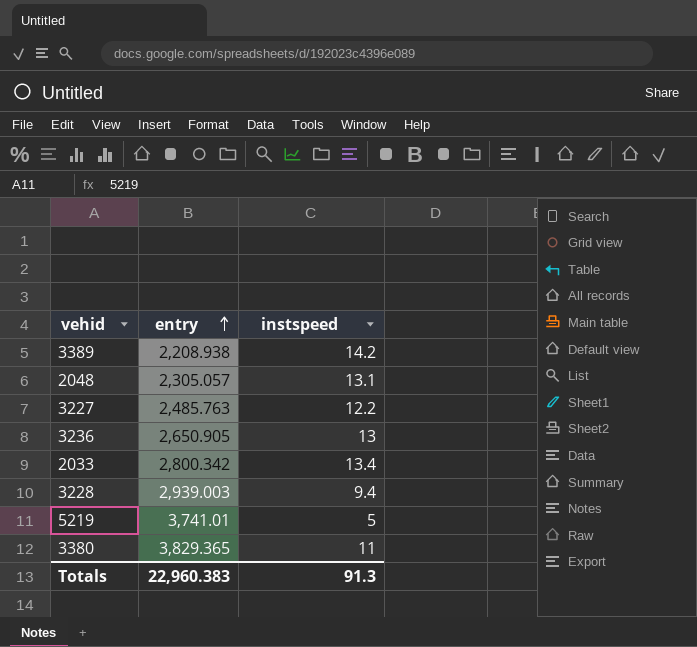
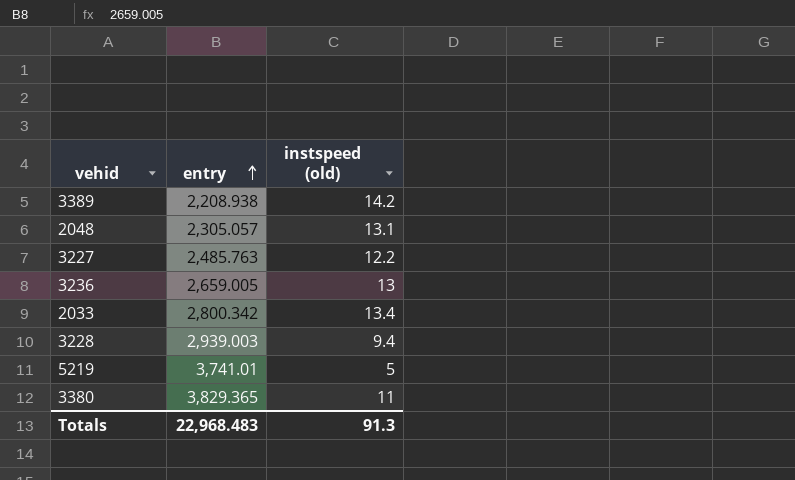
column name: instspeed -> instspeed (old)
3236 | entry: 2,650.905 -> 2,659.005
Totals | entry: 22,960.383 -> 22,968.483

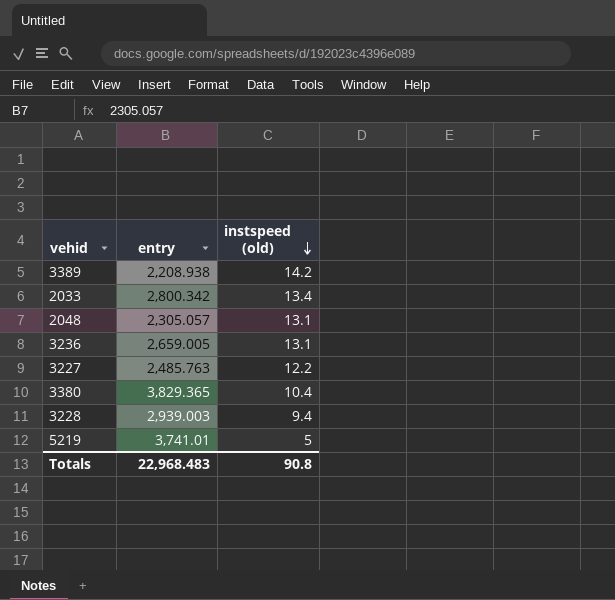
row order: entry ascending -> instspeed (old) descending
3236 | instspeed (old): 13 -> 13.1
3380 | instspeed (old): 11 -> 10.4
Totals | instspeed (old): 91.3 -> 90.8

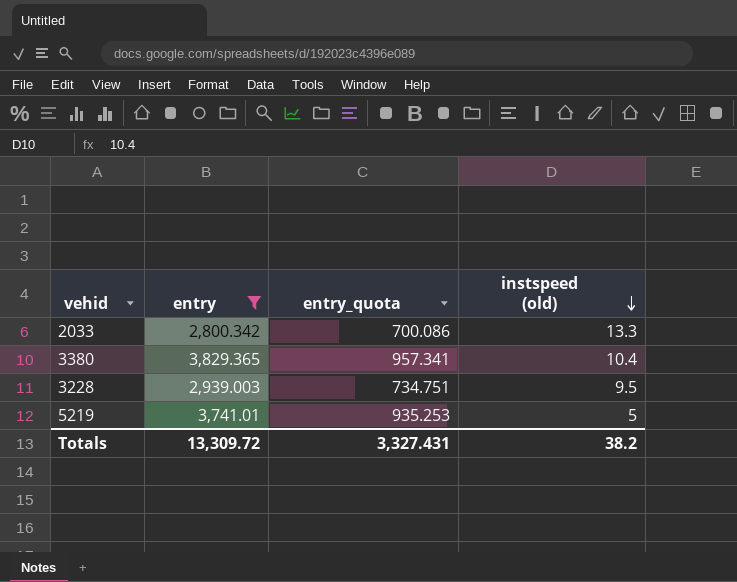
filter: none -> entry >= 2,800.342
column entry_quota | formula: none -> [entry] * 0.25
2033 | instspeed (old): 13.4 -> 13.3
3228 | instspeed (old): 9.4 -> 9.5
Totals | entry: 22,968.483 -> 13,309.72
Totals | instspeed (old): 90.8 -> 38.2

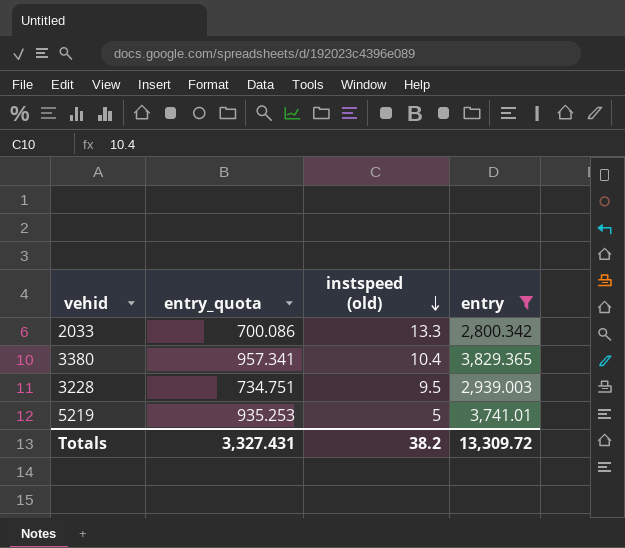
column entry | position: 2 -> 4

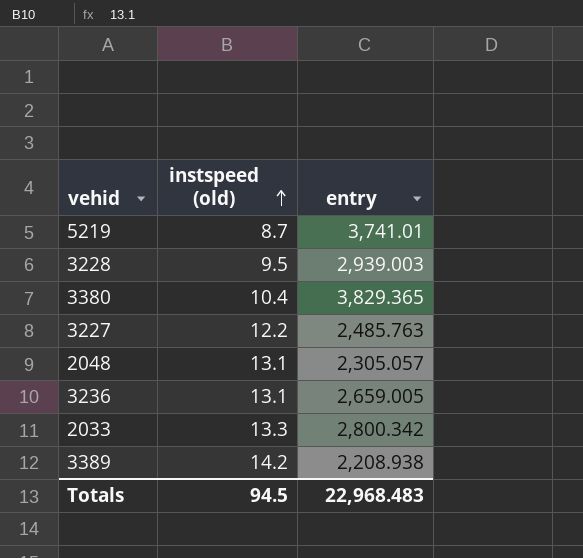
filter: entry >= 2,800.342 -> none
row order: instspeed (old) descending -> instspeed (old) ascending
column entry_quota | formula: [entry] * 0.25 -> none
5219 | instspeed (old): 5 -> 8.7
Totals | instspeed (old): 38.2 -> 94.5
Totals | entry: 13,309.72 -> 22,968.483

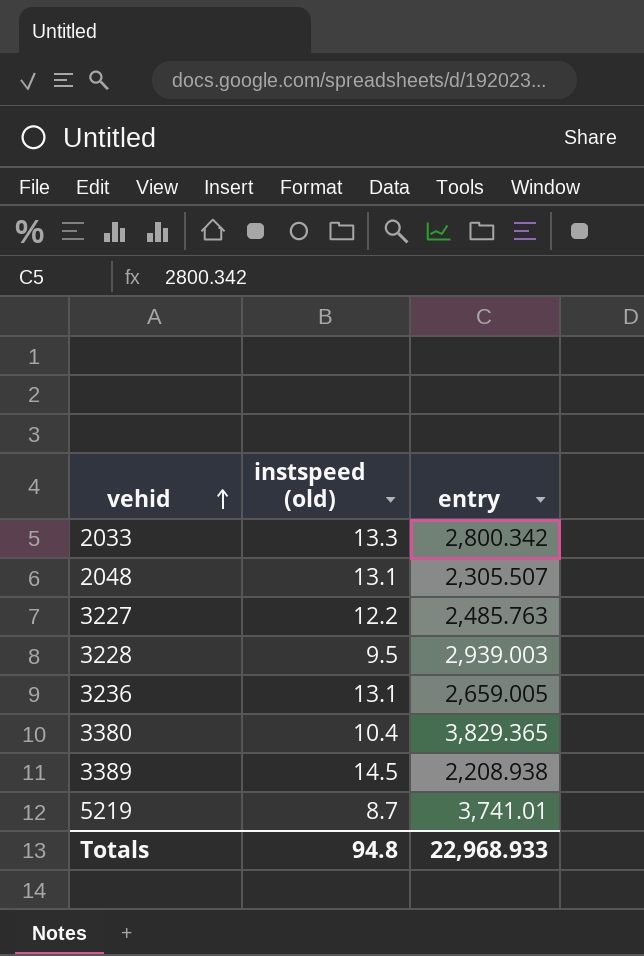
row order: instspeed (old) ascending -> vehid ascending
2048 | entry: 2,305.057 -> 2,305.507
3389 | instspeed (old): 14.2 -> 14.5
Totals | instspeed (old): 94.5 -> 94.8
Totals | entry: 22,968.483 -> 22,968.933

